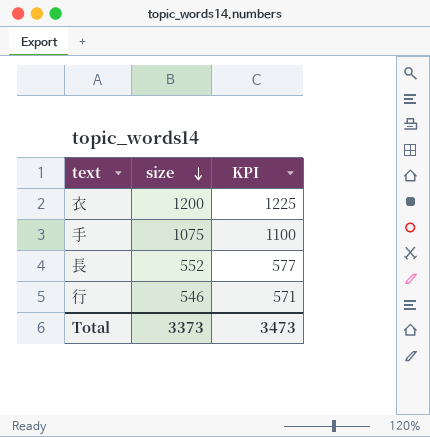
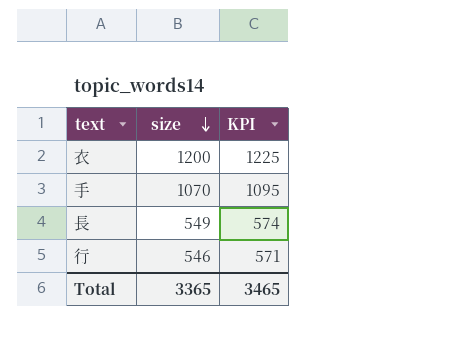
手 | size: 1075 -> 1070
手 | KPI: 1100 -> 1095
長 | size: 552 -> 549
長 | KPI: 577 -> 574
Total | size: 3373 -> 3365
Total | KPI: 3473 -> 3465

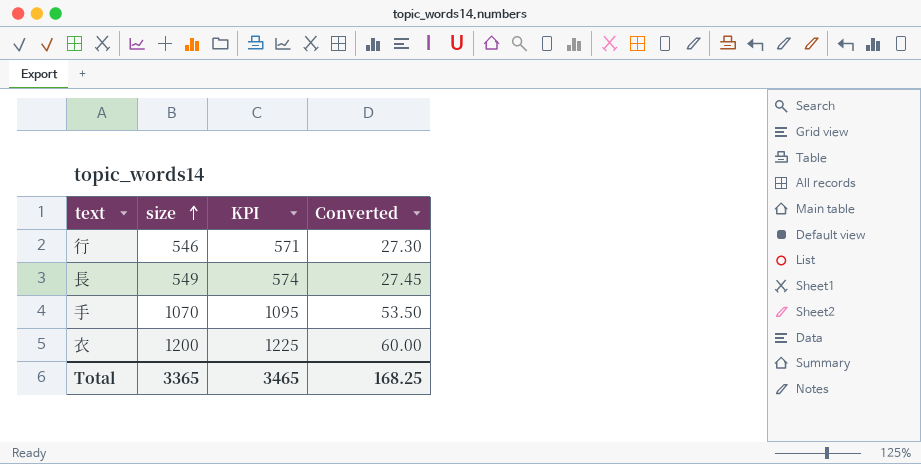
row order: size descending -> size ascending
column Converted | formula: none -> [size] * 0.05

